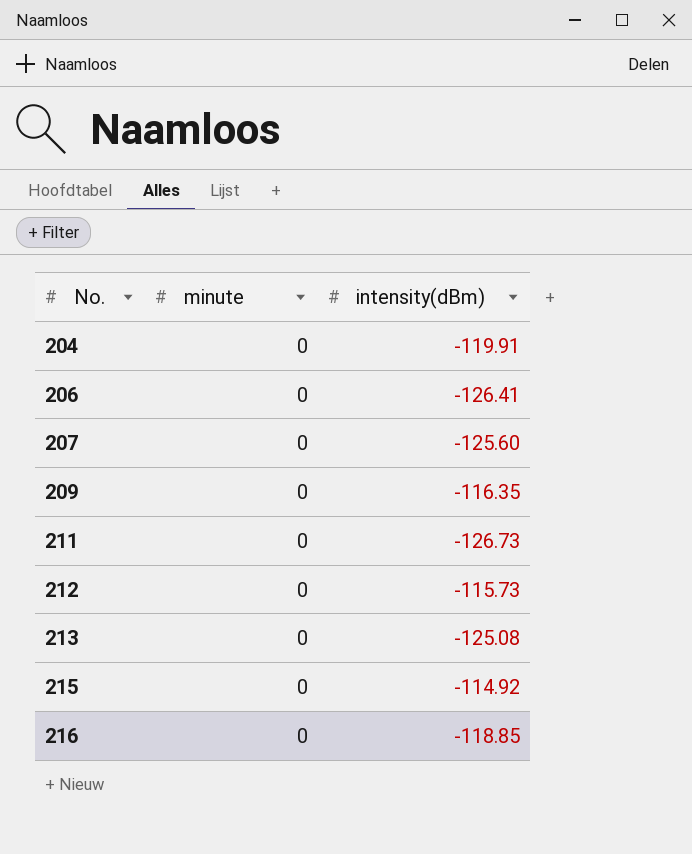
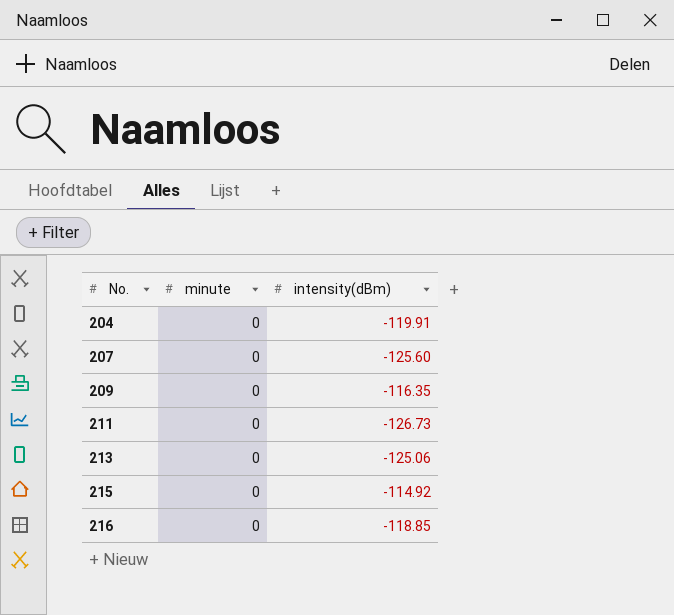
row 206: 0 | -126.41 -> none
row 212: 0 | -115.73 -> none
213 | intensity(dBm): -125.08 -> -125.06

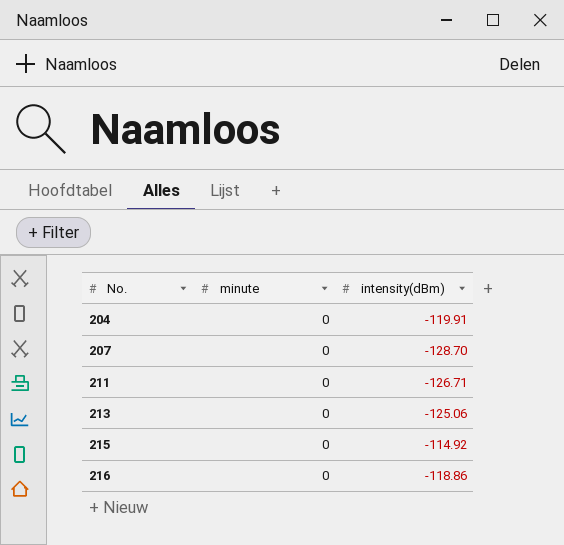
row 209: 0 | -116.35 -> none
207 | intensity(dBm): -125.60 -> -128.70
211 | intensity(dBm): -126.73 -> -126.71
216 | intensity(dBm): -118.85 -> -118.86

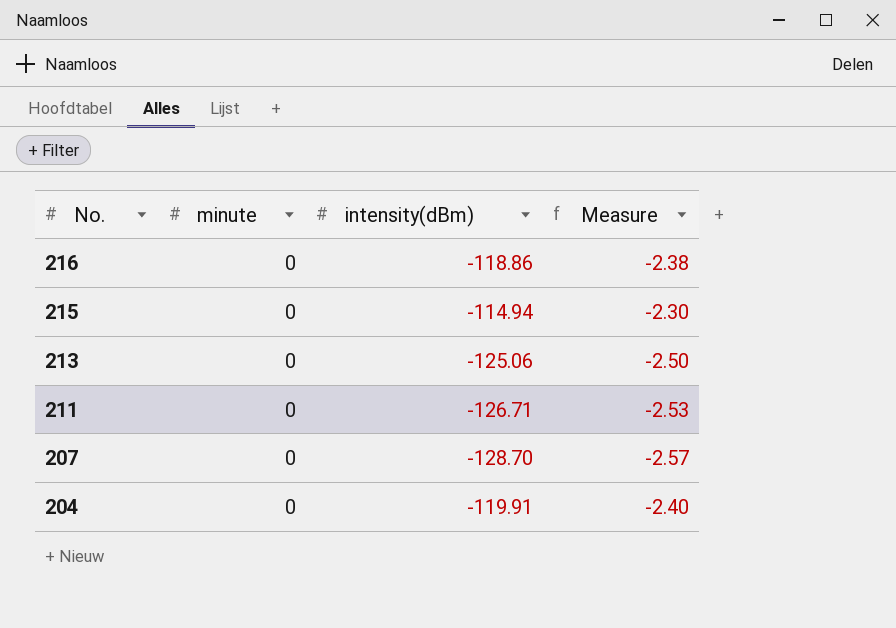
row order: No. ascending -> No. descending
column Measure | formula: none -> [intensity(dBm)] * 0.02
215 | intensity(dBm): -114.92 -> -114.94

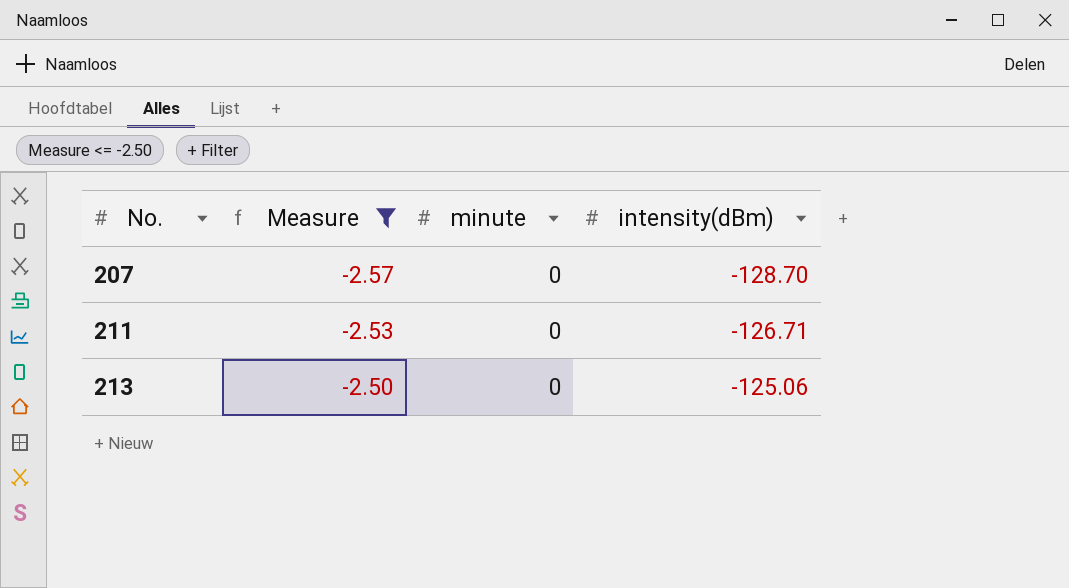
filter: none -> Measure <= -2.50
row order: No. descending -> No. ascending
column Measure | position: 4 -> 2

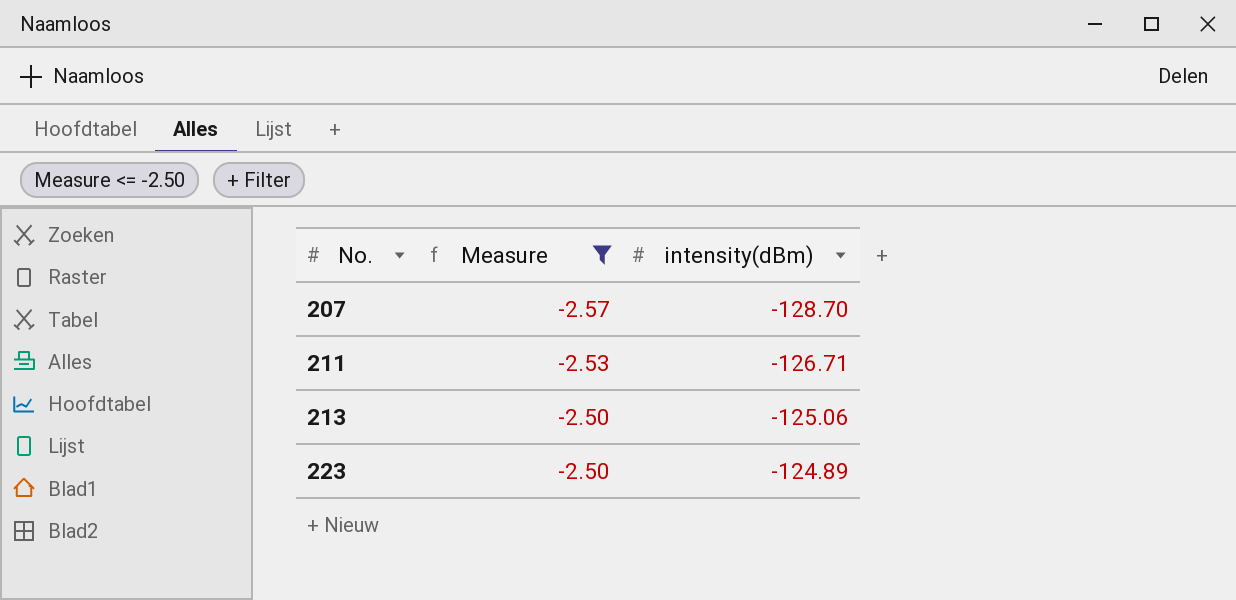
column minute | position: 3 -> none
row 223: none -> -2.50 | -124.89

